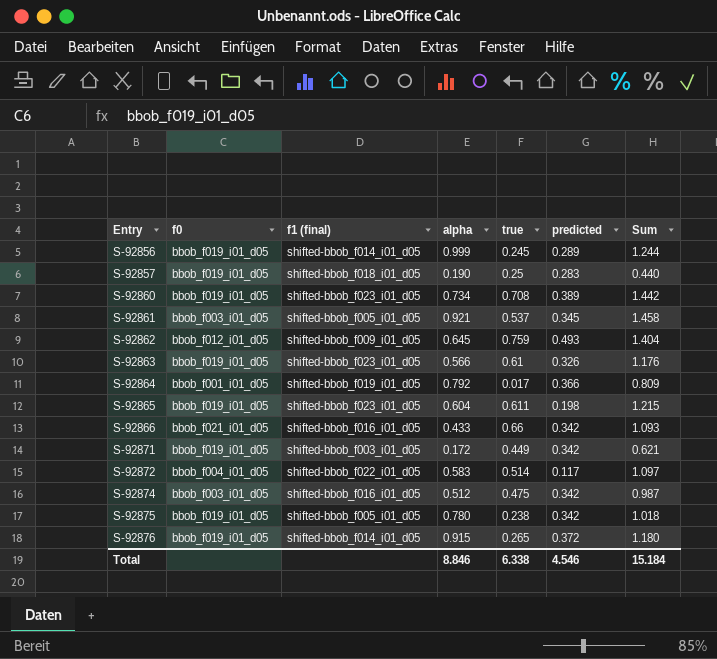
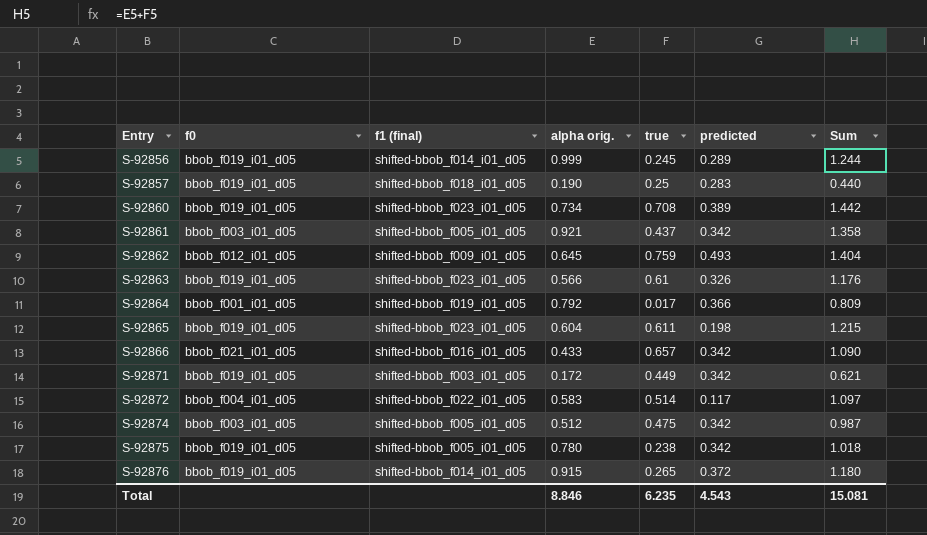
column name: alpha -> alpha orig.
S-92861 | true: 0.537 -> 0.437
S-92861 | predicted: 0.345 -> 0.342
S-92861 | Sum: 1.458 -> 1.358
S-92866 | true: 0.66 -> 0.657
S-92866 | Sum: 1.093 -> 1.090
S-92874 | f1 (final): shifted-bbob_f016_i01_d05 -> shifted-bbob_f005_i01_d05
Total | true: 6.338 -> 6.235
Total | predicted: 4.546 -> 4.543
Total | Sum: 15.184 -> 15.081

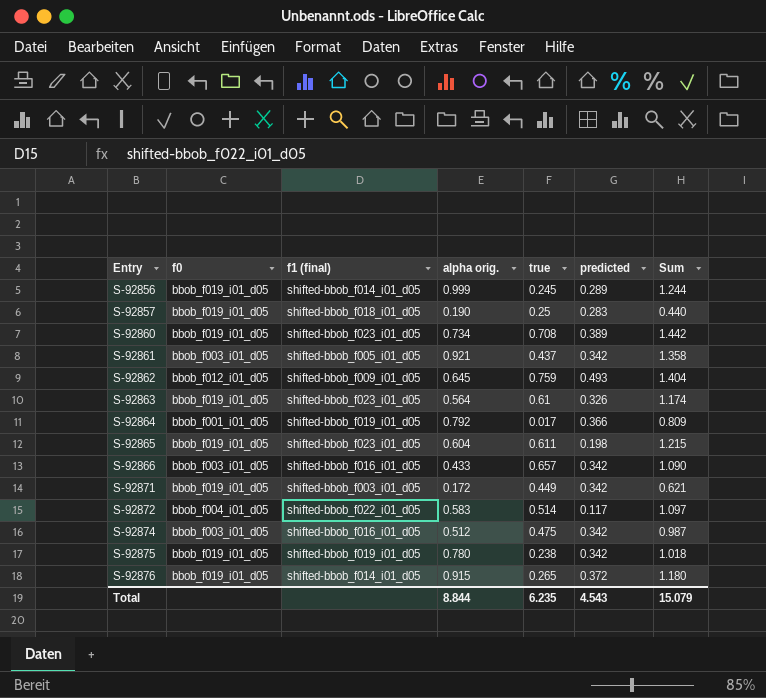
S-92863 | alpha orig.: 0.566 -> 0.564
S-92863 | Sum: 1.176 -> 1.174
S-92866 | f0: bbob_f021_i01_d05 -> bbob_f003_i01_d05
S-92874 | f1 (final): shifted-bbob_f005_i01_d05 -> shifted-bbob_f016_i01_d05
S-92875 | f1 (final): shifted-bbob_f005_i01_d05 -> shifted-bbob_f019_i01_d05
Total | alpha orig.: 8.846 -> 8.844
Total | Sum: 15.081 -> 15.079

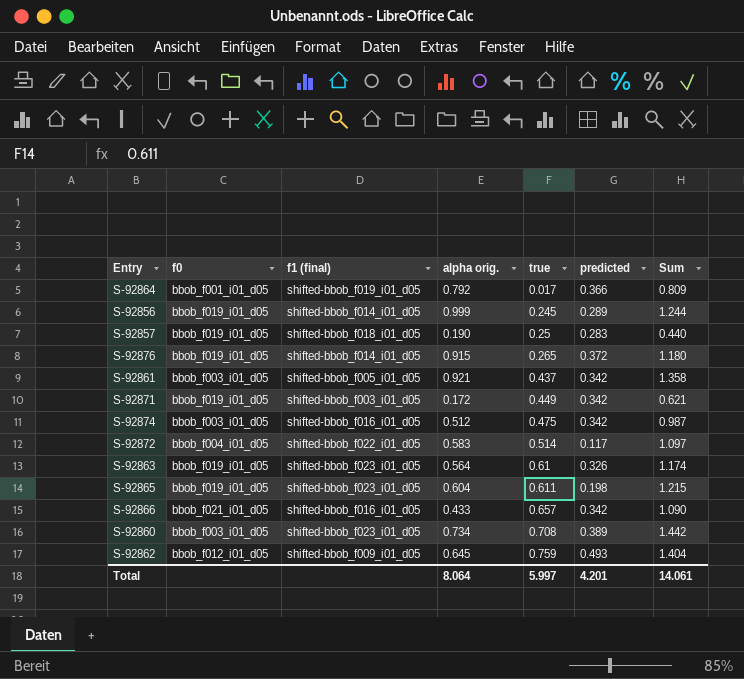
row order: Entry ascending -> true ascending
row S-92875: bbob_f019_i01_d05 | shifted-bbob_f019_i01_d05 | 0.780 | 0.238 | 0.342 | 1.018 -> none
S-92866 | f0: bbob_f003_i01_d05 -> bbob_f021_i01_d05
S-92860 | f0: bbob_f019_i01_d05 -> bbob_f003_i01_d05
Total | alpha orig.: 8.844 -> 8.064
Total | true: 6.235 -> 5.997
Total | predicted: 4.543 -> 4.201
Total | Sum: 15.079 -> 14.061

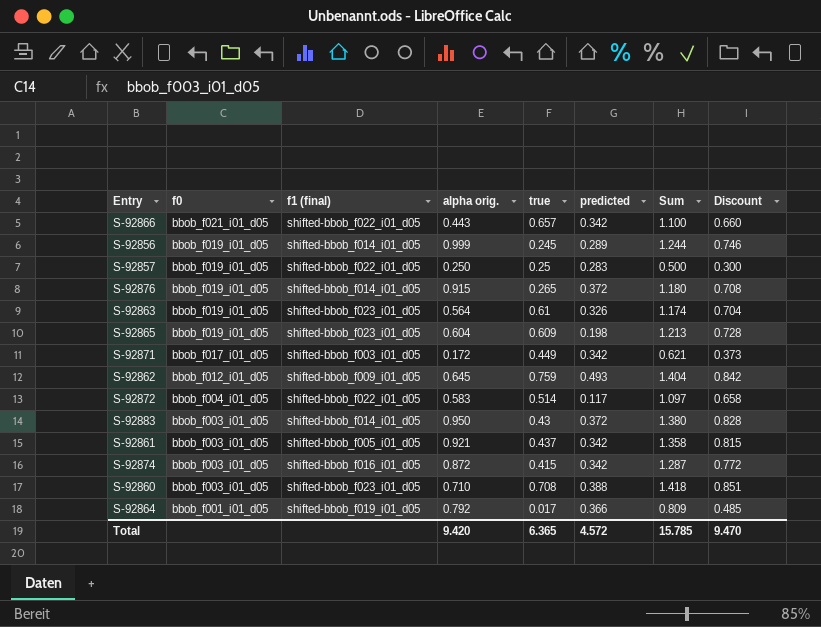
row order: true ascending -> f0 descending
column Discount | formula: none -> [Sum] * 0.6
S-92866 | f1 (final): shifted-bbob_f016_i01_d05 -> shifted-bbob_f022_i01_d05
S-92866 | alpha orig.: 0.433 -> 0.443
S-92866 | Sum: 1.090 -> 1.100
S-92857 | f1 (final): shifted-bbob_f018_i01_d05 -> shifted-bbob_f022_i01_d05
S-92857 | alpha orig.: 0.190 -> 0.250
S-92857 | Sum: 0.440 -> 0.500
S-92865 | true: 0.611 -> 0.609
S-92865 | Sum: 1.215 -> 1.213
S-92871 | f0: bbob_f019_i01_d05 -> bbob_f017_i01_d05
row S-92883: none -> bbob_f003_i01_d05 | shifted-bbob_f014_i01_d05 | 0.950 | 0.43 | 0.372 | 1.380 | 0.828
S-92874 | alpha orig.: 0.512 -> 0.872
S-92874 | true: 0.475 -> 0.415
S-92874 | Sum: 0.987 -> 1.287
S-92860 | alpha orig.: 0.734 -> 0.710
S-92860 | predicted: 0.389 -> 0.388
S-92860 | Sum: 1.442 -> 1.418
Total | alpha orig.: 8.064 -> 9.420
Total | true: 5.997 -> 6.365
Total | predicted: 4.201 -> 4.572
Total | Sum: 14.061 -> 15.785

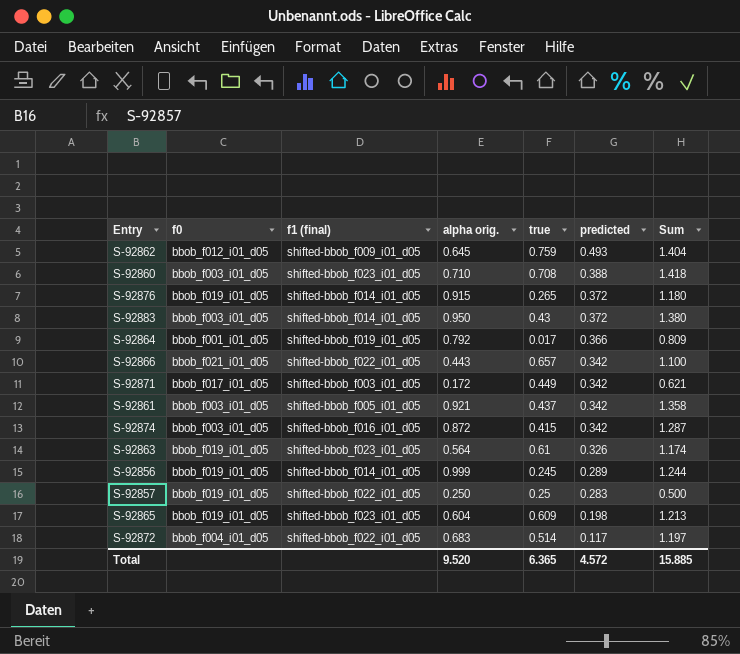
row order: f0 descending -> predicted descending
column Discount | formula: [Sum] * 0.6 -> none
S-92872 | alpha orig.: 0.583 -> 0.683
S-92872 | Sum: 1.097 -> 1.197
Total | alpha orig.: 9.420 -> 9.520
Total | Sum: 15.785 -> 15.885

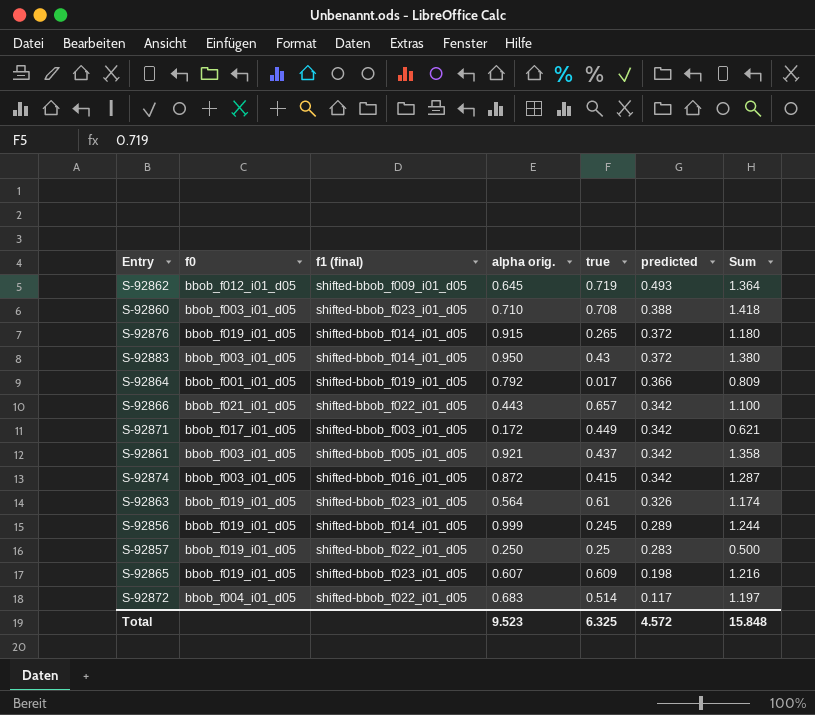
S-92862 | true: 0.759 -> 0.719
S-92862 | Sum: 1.404 -> 1.364
S-92865 | alpha orig.: 0.604 -> 0.607
S-92865 | Sum: 1.213 -> 1.216
Total | alpha orig.: 9.520 -> 9.523
Total | true: 6.365 -> 6.325
Total | Sum: 15.885 -> 15.848

